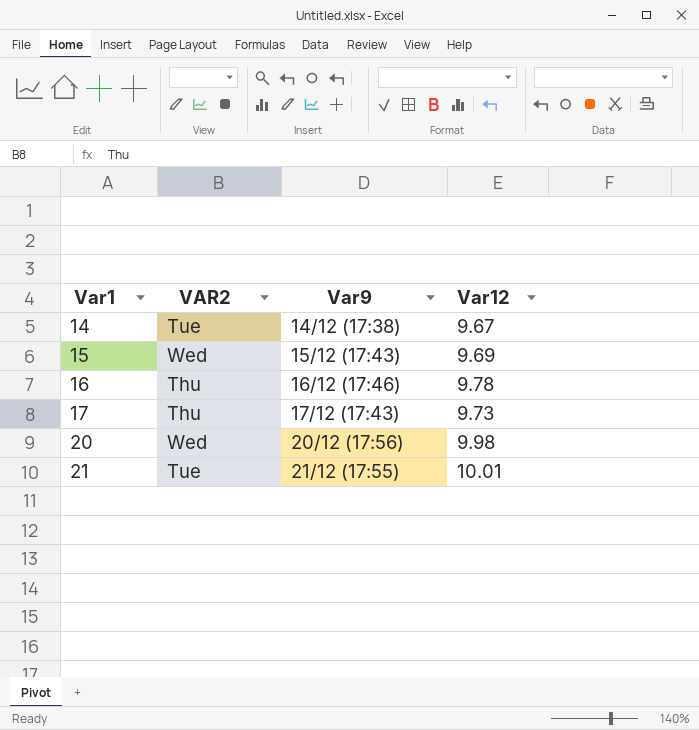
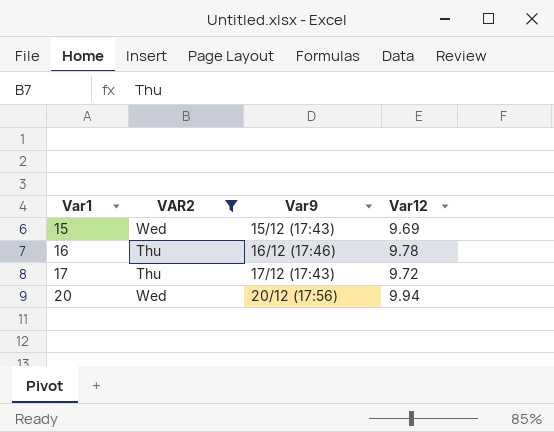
filter: none -> VAR2 != Tue
17 | Var12: 9.73 -> 9.72
20 | Var12: 9.98 -> 9.94

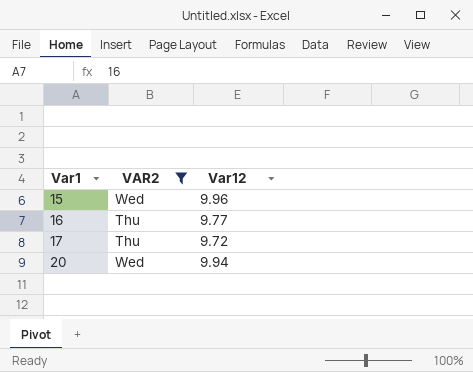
column Var9 | position: 3 -> none
15 | Var12: 9.69 -> 9.96
16 | Var12: 9.78 -> 9.77

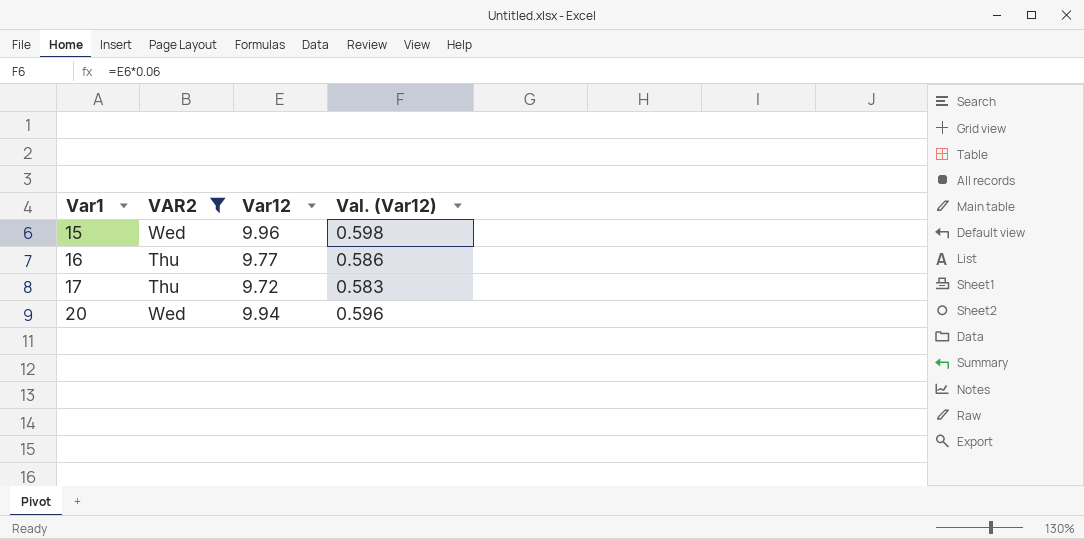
column Val. (Var12) | formula: none -> [Var12] * 0.06

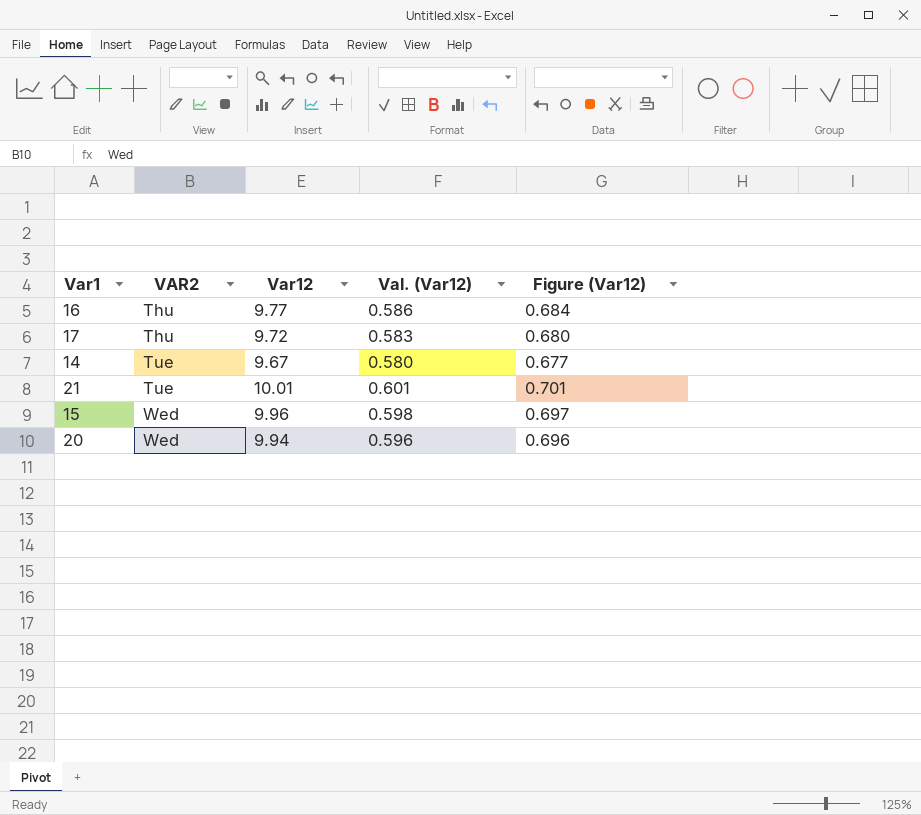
filter: VAR2 != Tue -> none
row order: Var1 ascending -> VAR2 ascending
column Figure (Var12) | formula: none -> [Var12] * 0.07

